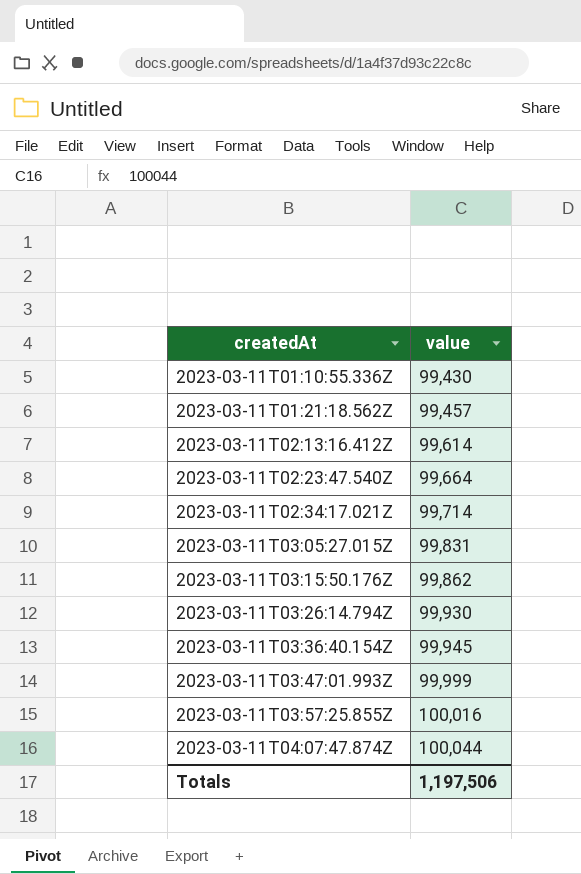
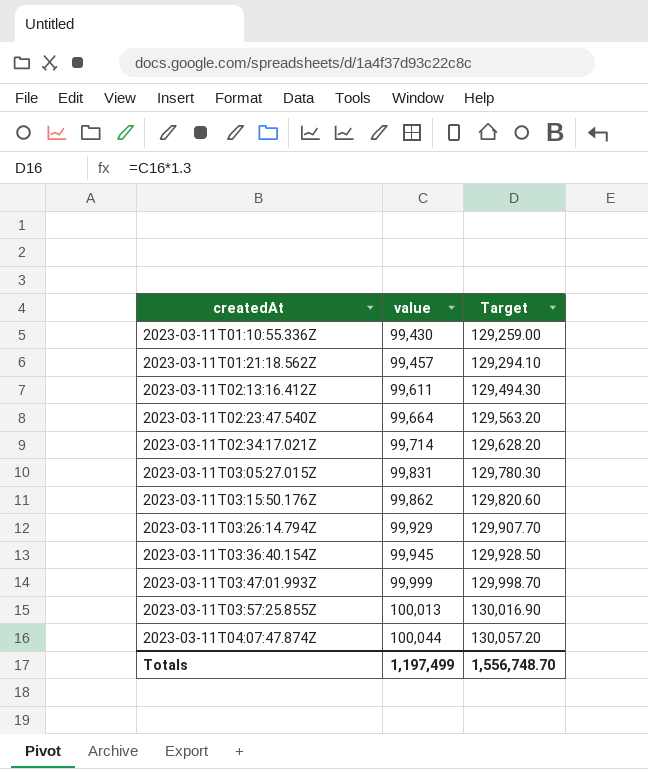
column Target | formula: none -> [value] * 1.3
2023-03-11T02:13:16.412Z | value: 99,614 -> 99,611
2023-03-11T03:26:14.794Z | value: 99,930 -> 99,929
2023-03-11T03:57:25.855Z | value: 100,016 -> 100,013
Totals | value: 1,197,506 -> 1,197,499

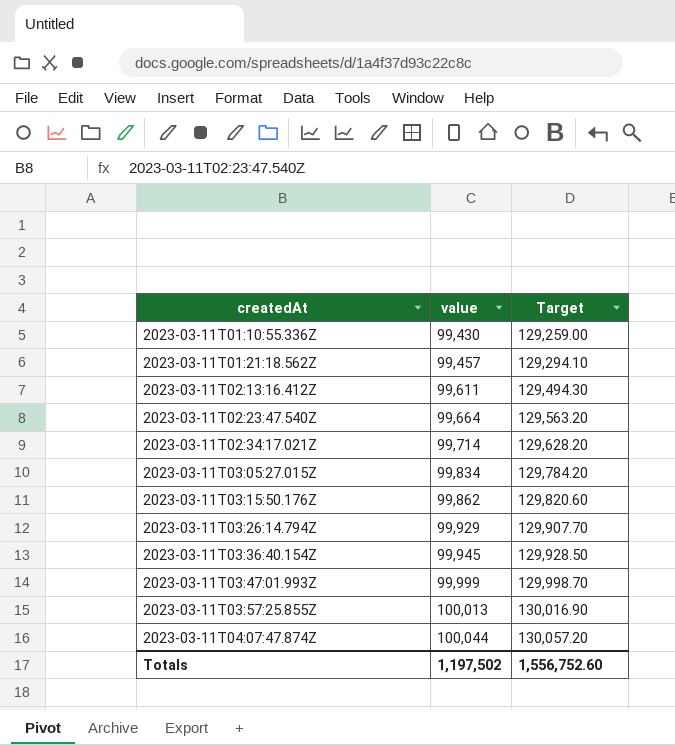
2023-03-11T03:05:27.015Z | value: 99,831 -> 99,834
2023-03-11T03:05:27.015Z | Target: 129,780.30 -> 129,784.20
Totals | value: 1,197,499 -> 1,197,502
Totals | Target: 1,556,748.70 -> 1,556,752.60

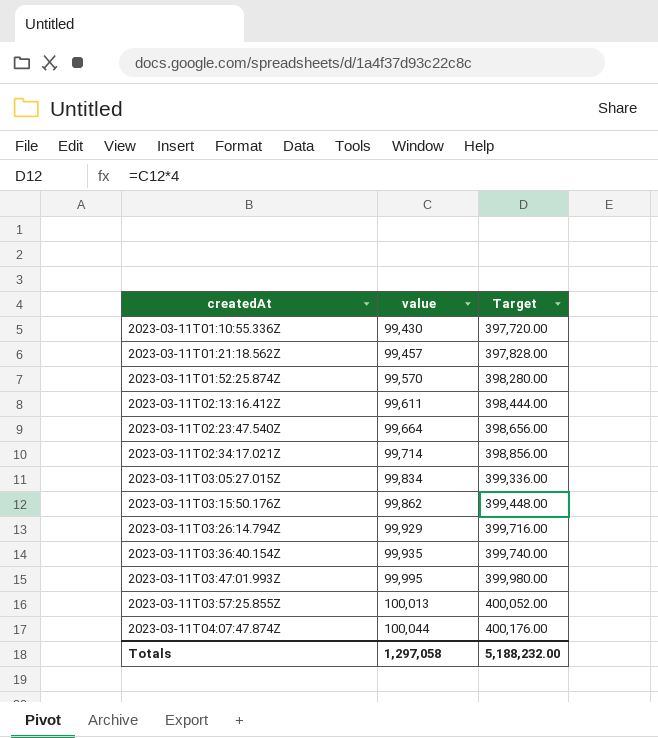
column Target | formula: [value] * 1.3 -> [value] * 4
row 2023-03-11T01:52:25.874Z: none -> 99,570 | 398,280.00
2023-03-11T03:36:40.154Z | value: 99,945 -> 99,935
2023-03-11T03:47:01.993Z | value: 99,999 -> 99,995
Totals | value: 1,197,502 -> 1,297,058
Totals | Target: 1,556,752.60 -> 5,188,232.00

